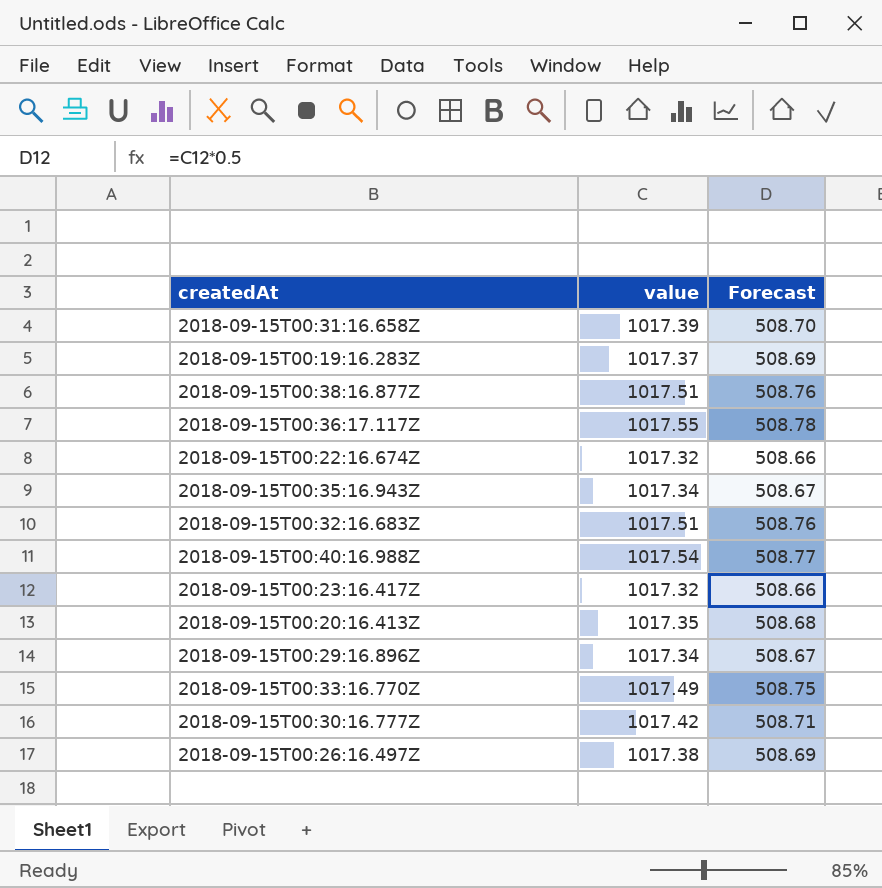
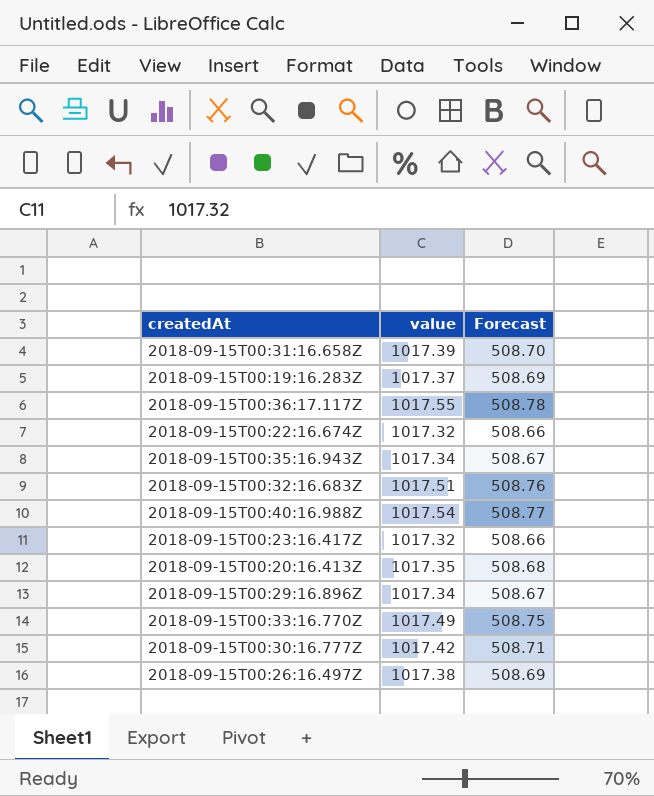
row 2018-09-15T00:38:16.877Z: 1017.51 | 508.76 -> none

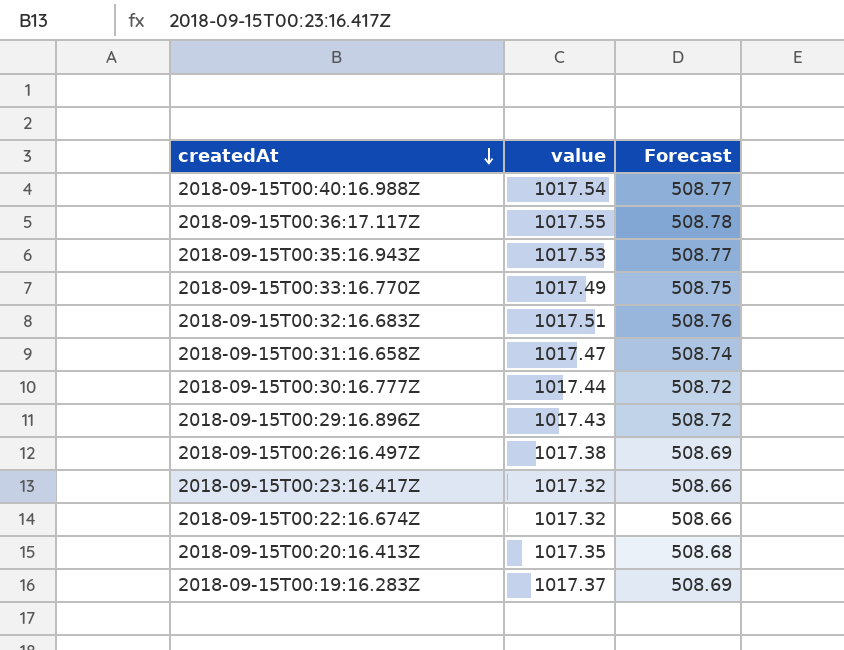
row order: none -> createdAt descending
2018-09-15T00:35:16.943Z | value: 1017.34 -> 1017.53
2018-09-15T00:35:16.943Z | Forecast: 508.67 -> 508.77
2018-09-15T00:31:16.658Z | value: 1017.39 -> 1017.47
2018-09-15T00:31:16.658Z | Forecast: 508.70 -> 508.74
2018-09-15T00:30:16.777Z | value: 1017.42 -> 1017.44
2018-09-15T00:30:16.777Z | Forecast: 508.71 -> 508.72
2018-09-15T00:29:16.896Z | value: 1017.34 -> 1017.43
2018-09-15T00:29:16.896Z | Forecast: 508.67 -> 508.72

